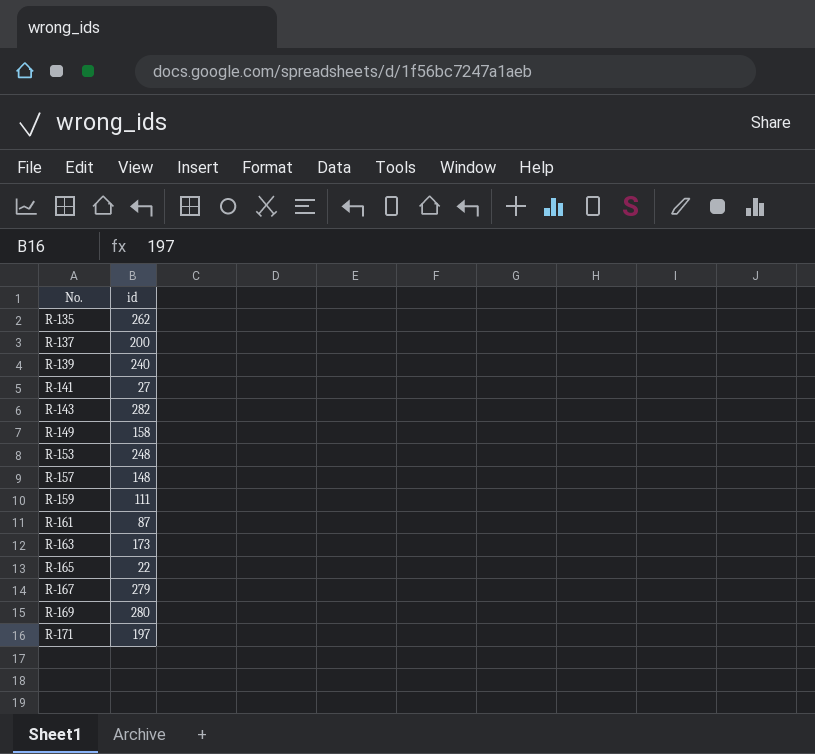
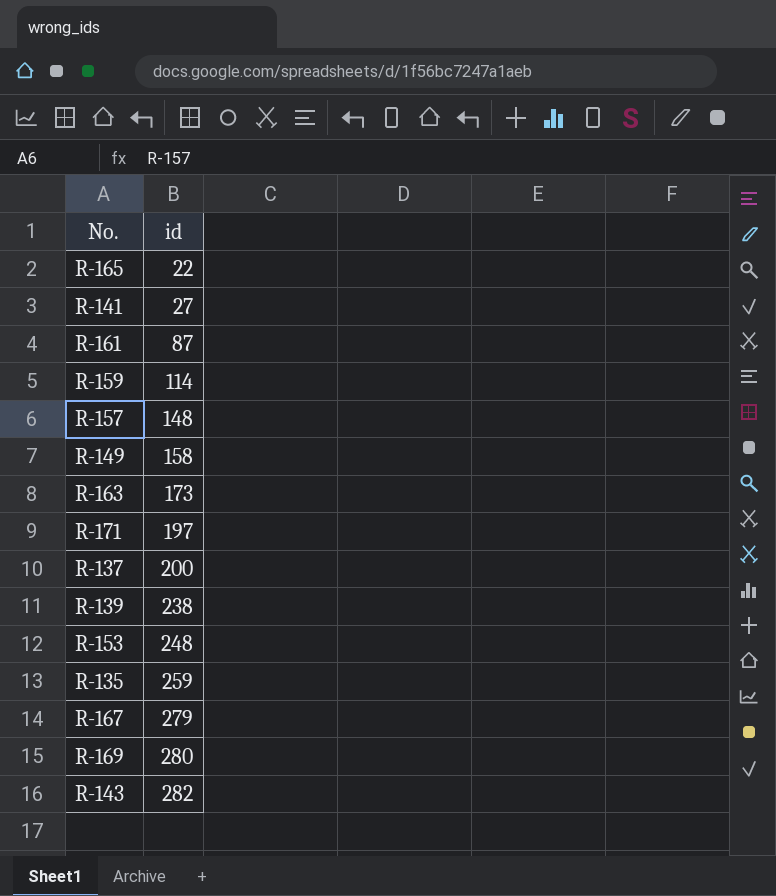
row order: No. ascending -> id ascending
R-159 | id: 111 -> 114
R-139 | id: 240 -> 238
R-135 | id: 262 -> 259

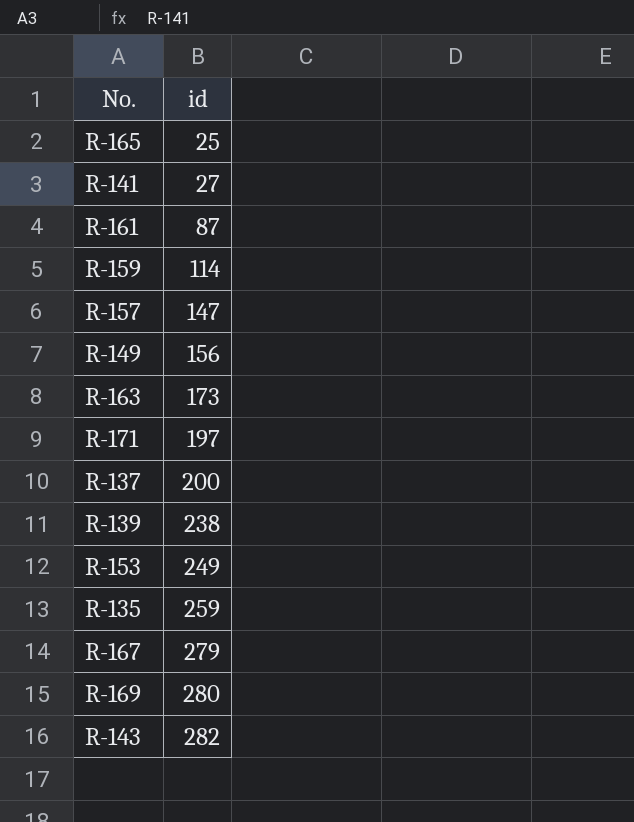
R-165 | id: 22 -> 25
R-157 | id: 148 -> 147
R-149 | id: 158 -> 156
R-153 | id: 248 -> 249

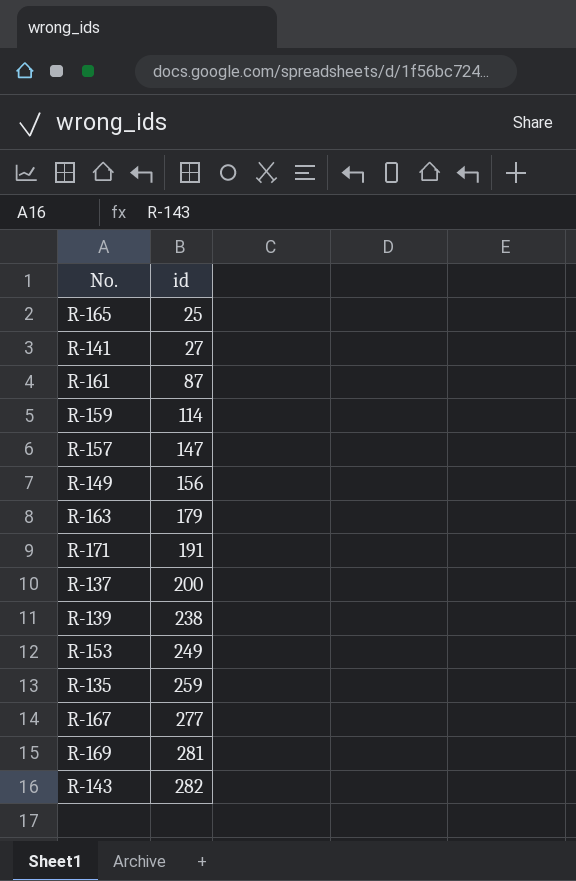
R-163 | id: 173 -> 179
R-171 | id: 197 -> 191
R-167 | id: 279 -> 277
R-169 | id: 280 -> 281

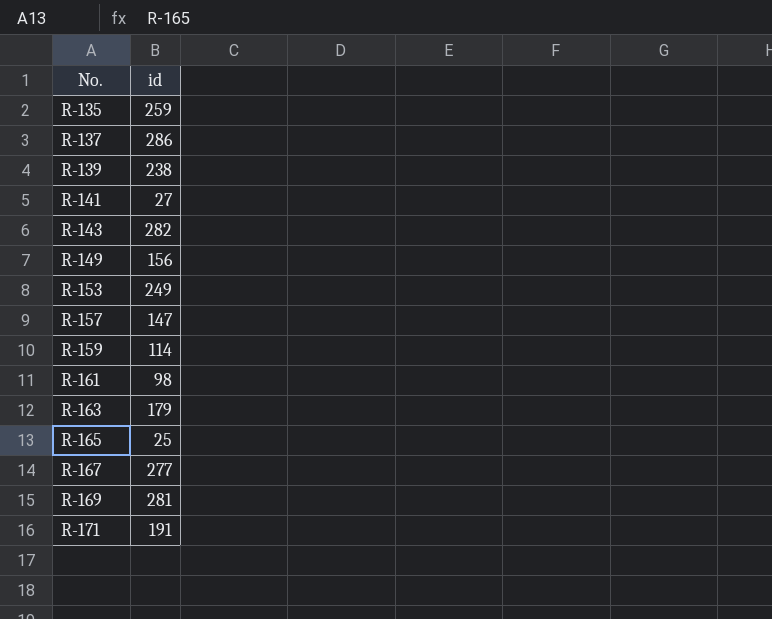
row order: id ascending -> No. ascending
R-137 | id: 200 -> 286
R-161 | id: 87 -> 98

